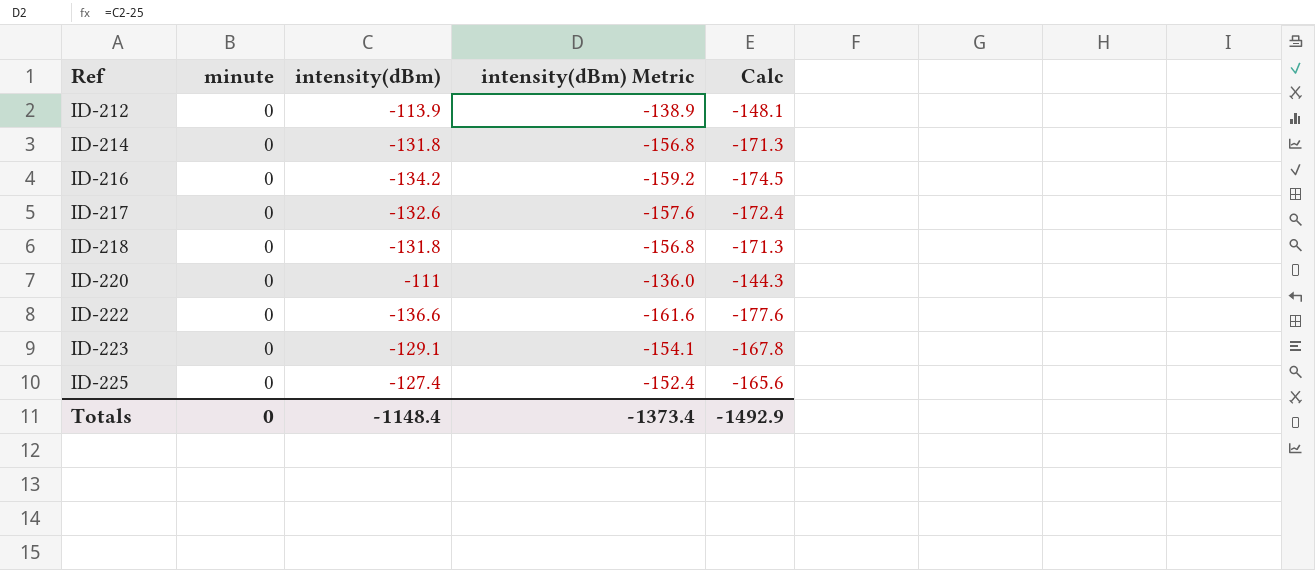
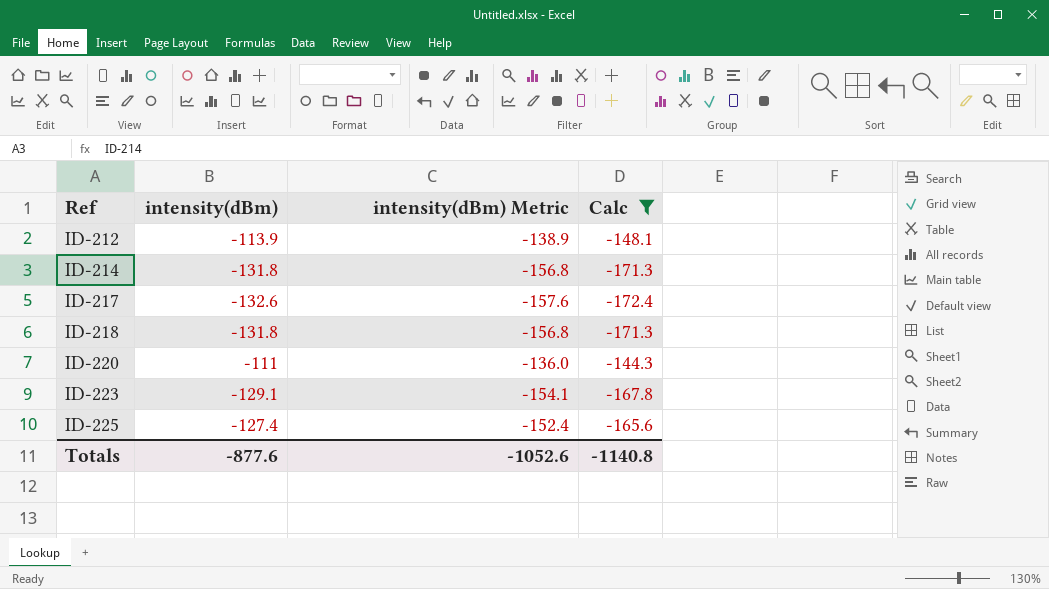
filter: none -> Calc >= -172.4
column minute | position: 2 -> none
Totals | intensity(dBm): -1148.4 -> -877.6
Totals | intensity(dBm) Metric: -1373.4 -> -1052.6
Totals | Calc: -1492.9 -> -1140.8

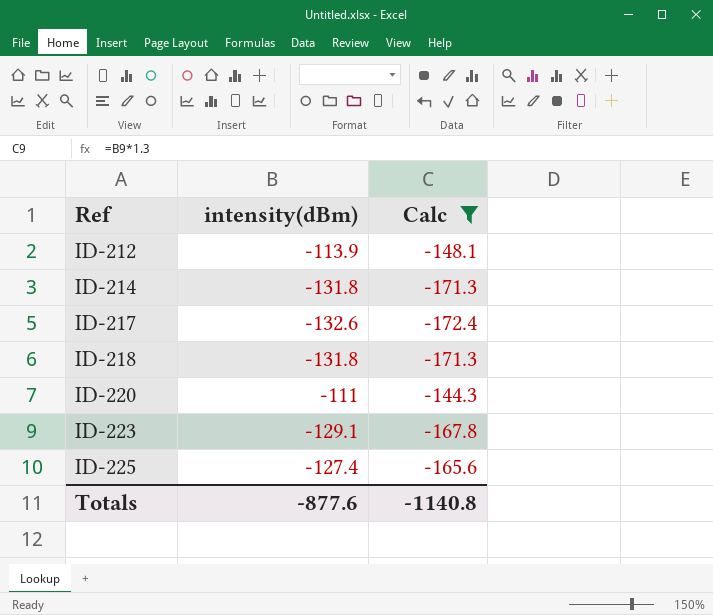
column intensity(dBm) Metric | formula: [intensity(dBm)] - 25 -> none

